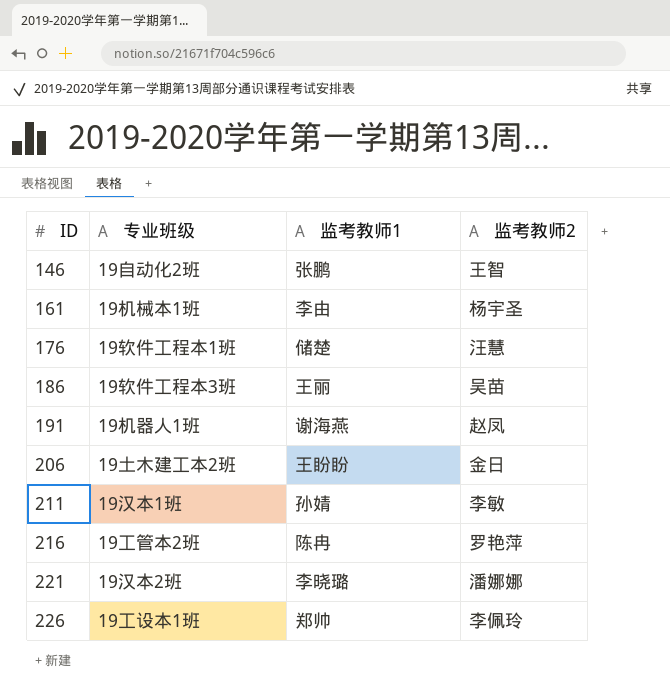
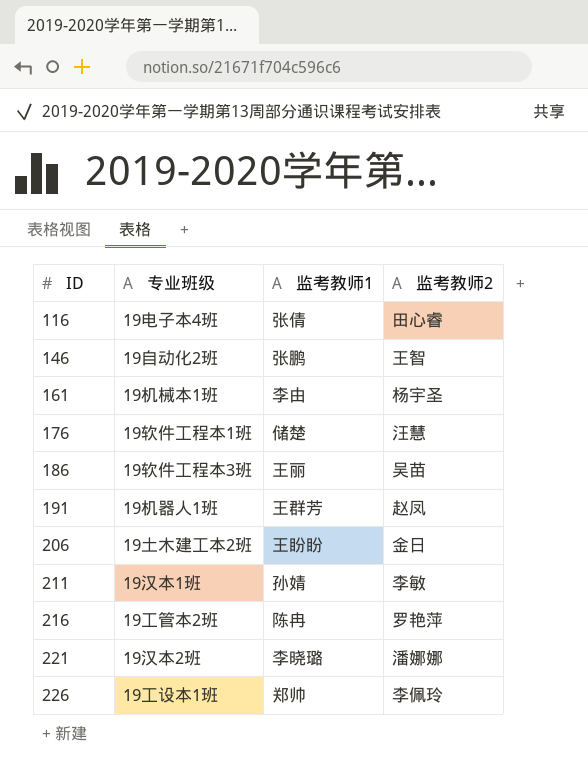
row 116: none -> 19电子本4班 | 张倩 | 田心睿
191 | 监考教师1: 谢海燕 -> 王群芳

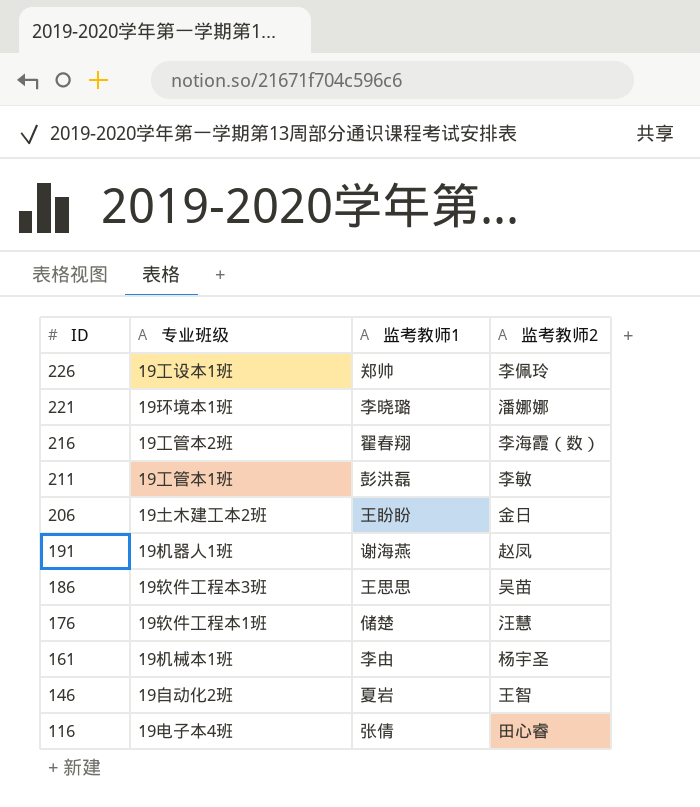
row order: ID ascending -> ID descending
221 | 专业班级: 19汉本2班 -> 19环境本1班
216 | 监考教师1: 陈冉 -> 翟春翔
216 | 监考教师2: 罗艳萍 -> 李海霞（数）
211 | 专业班级: 19汉本1班 -> 19工管本1班
211 | 监考教师1: 孙婧 -> 彭洪磊
191 | 监考教师1: 王群芳 -> 谢海燕
186 | 监考教师1: 王丽 -> 王思思
146 | 监考教师1: 张鹏 -> 夏岩

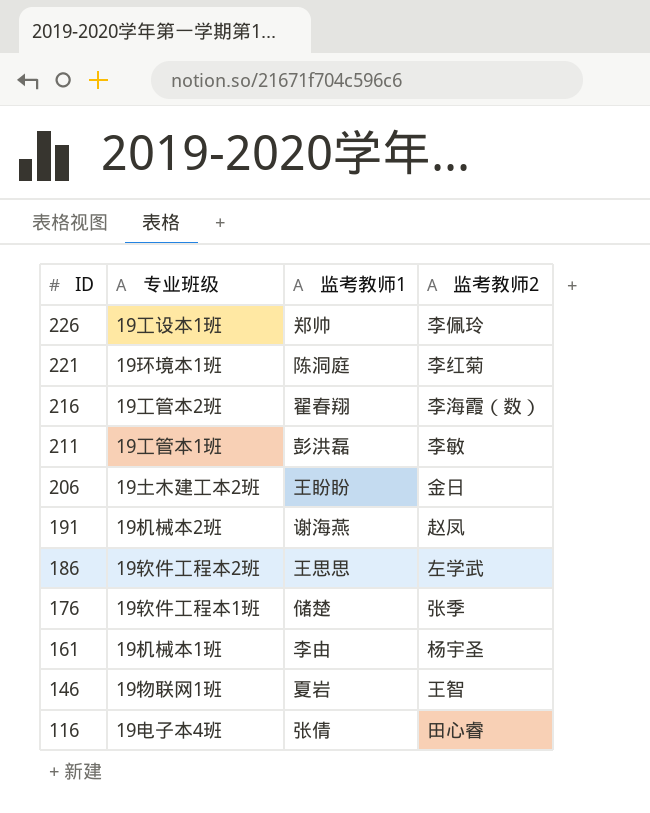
221 | 监考教师1: 李晓璐 -> 陈洞庭
221 | 监考教师2: 潘娜娜 -> 李红菊
191 | 专业班级: 19机器人1班 -> 19机械本2班
186 | 专业班级: 19软件工程本3班 -> 19软件工程本2班
186 | 监考教师2: 吴苗 -> 左学武
176 | 监考教师2: 汪慧 -> 张季
146 | 专业班级: 19自动化2班 -> 19物联网1班

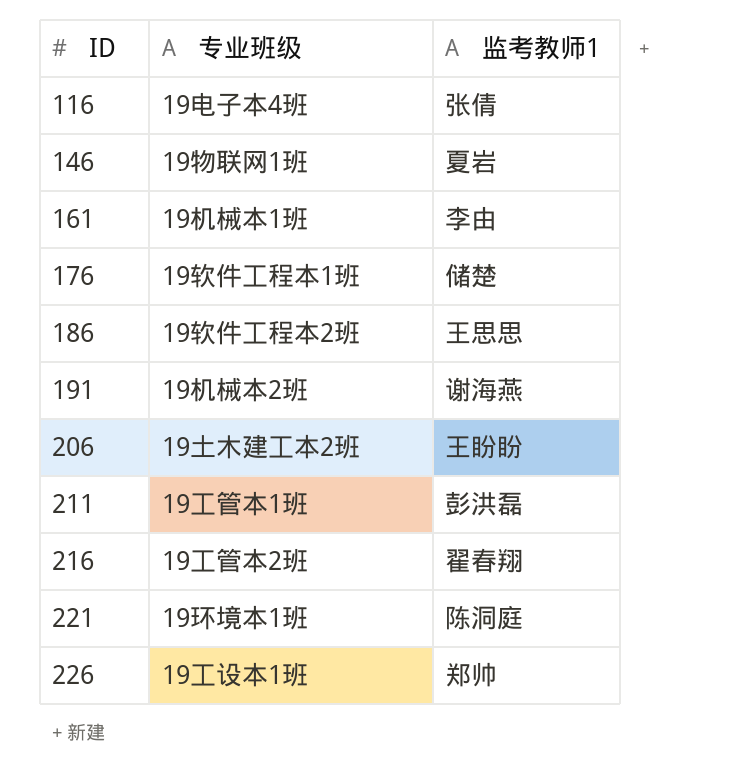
row order: ID descending -> ID ascending
column 监考教师2 | position: 4 -> none

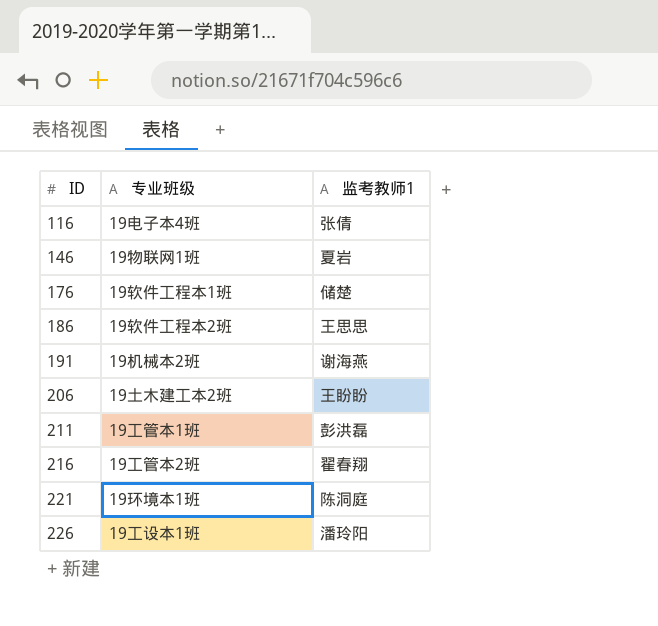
row 161: 19机械本1班 | 李由 -> none
226 | 监考教师1: 郑帅 -> 潘玲阳

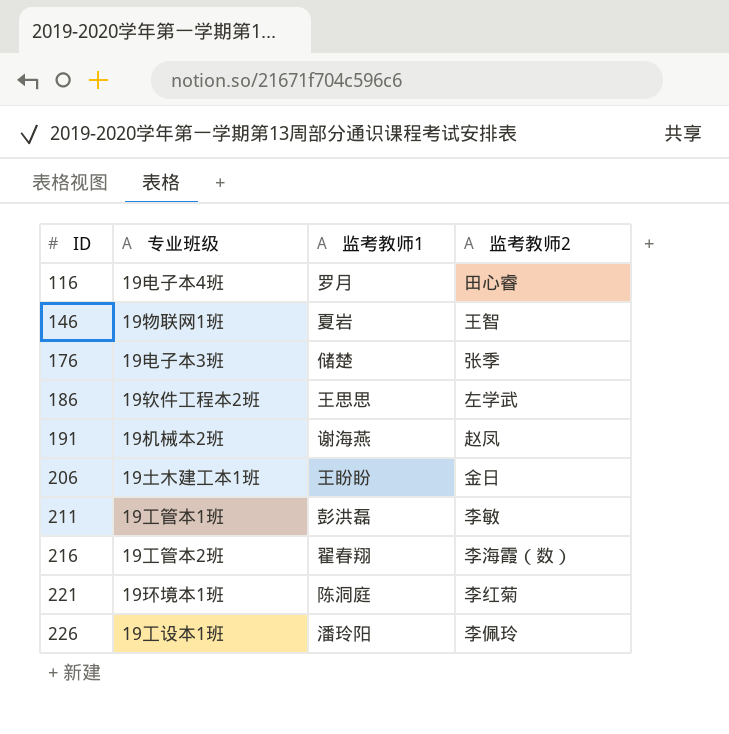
column 监考教师2 | position: none -> 4
116 | 监考教师1: 张倩 -> 罗月
176 | 专业班级: 19软件工程本1班 -> 19电子本3班
206 | 专业班级: 19土木建工本2班 -> 19土木建工本1班

